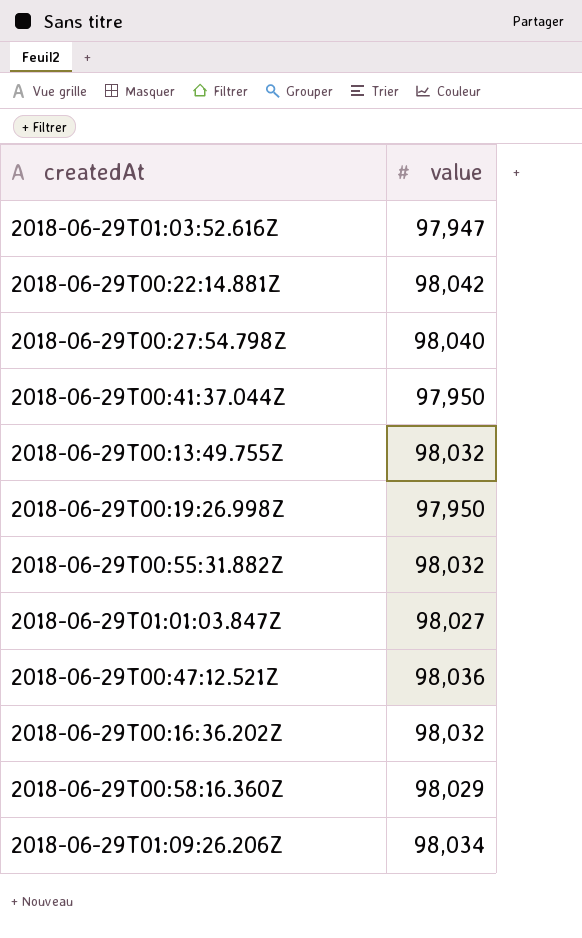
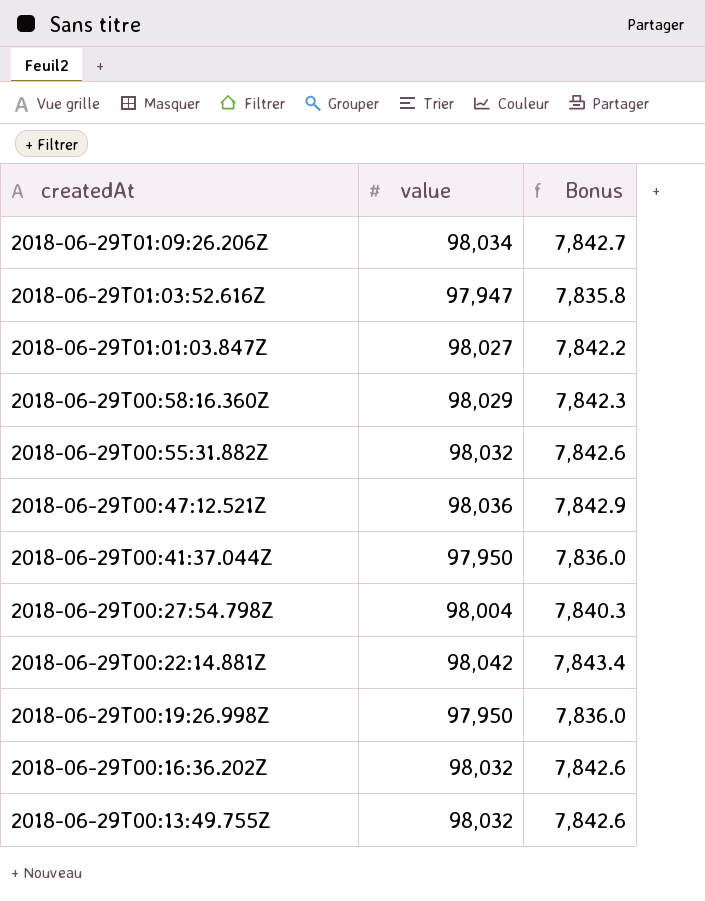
row order: none -> createdAt descending
column Bonus | formula: none -> [value] * 0.08
2018-06-29T00:27:54.798Z | value: 98,040 -> 98,004

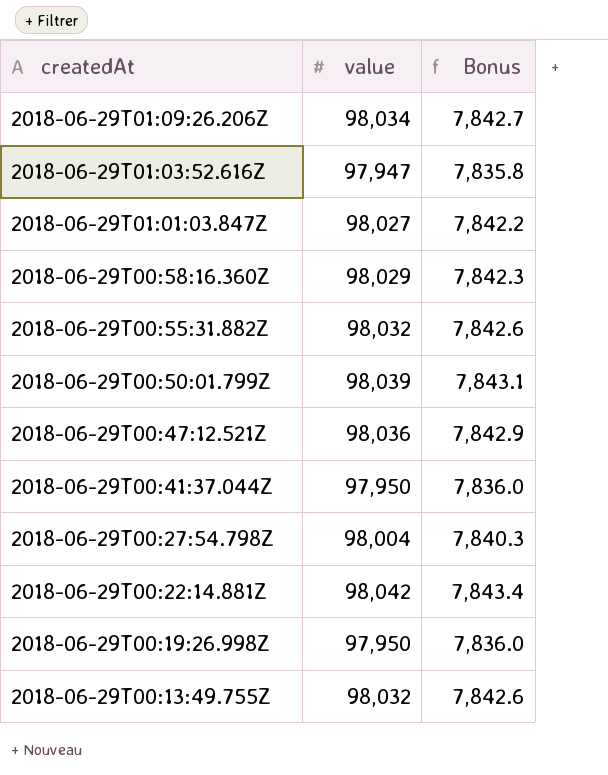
row 2018-06-29T00:16:36.202Z: 98,032 | 7,842.6 -> none
row 2018-06-29T00:50:01.799Z: none -> 98,039 | 7,843.1

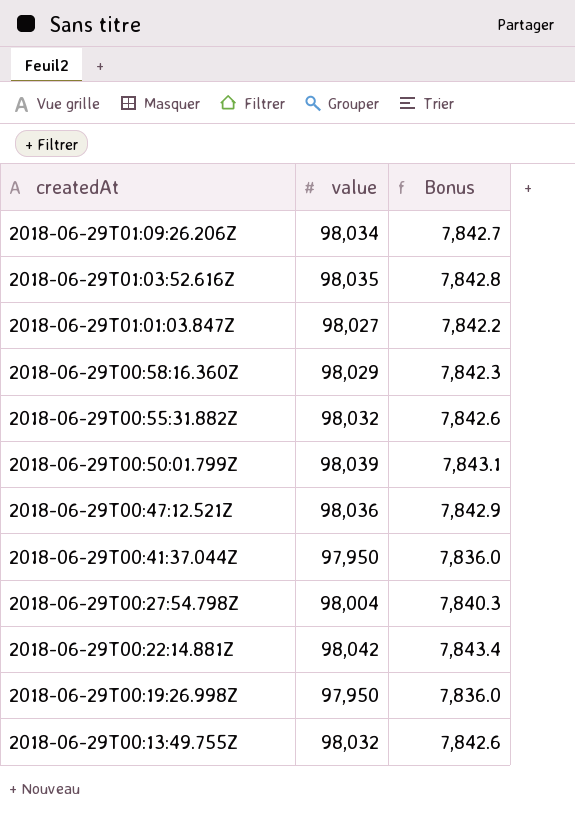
2018-06-29T01:03:52.616Z | value: 97,947 -> 98,035
2018-06-29T01:03:52.616Z | Bonus: 7,835.8 -> 7,842.8

